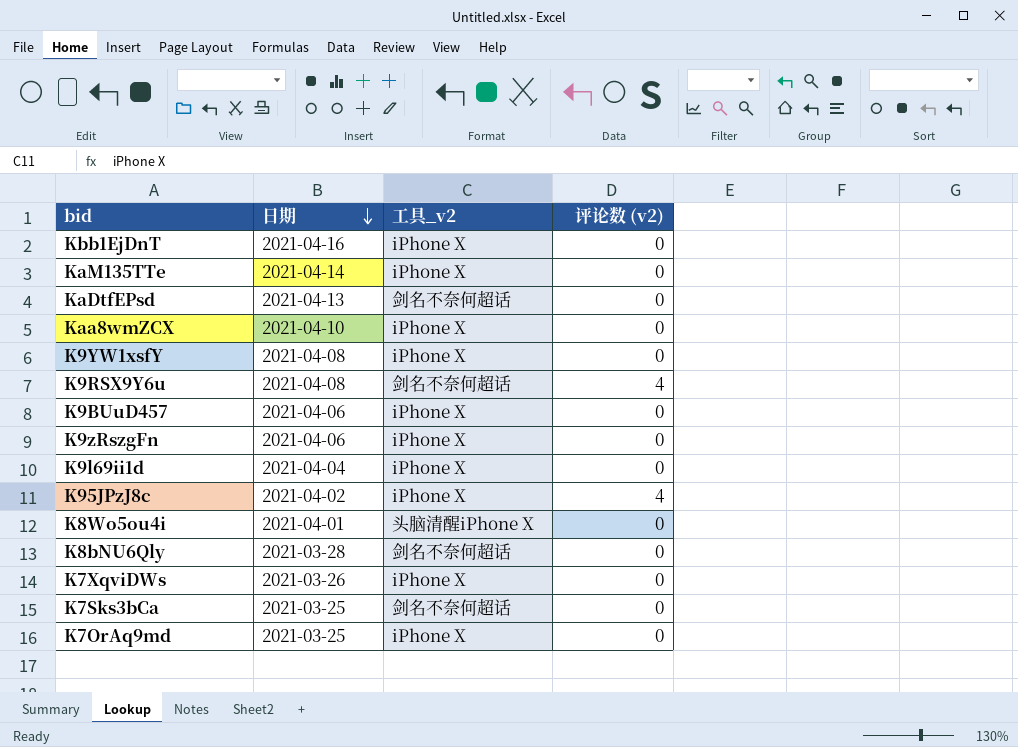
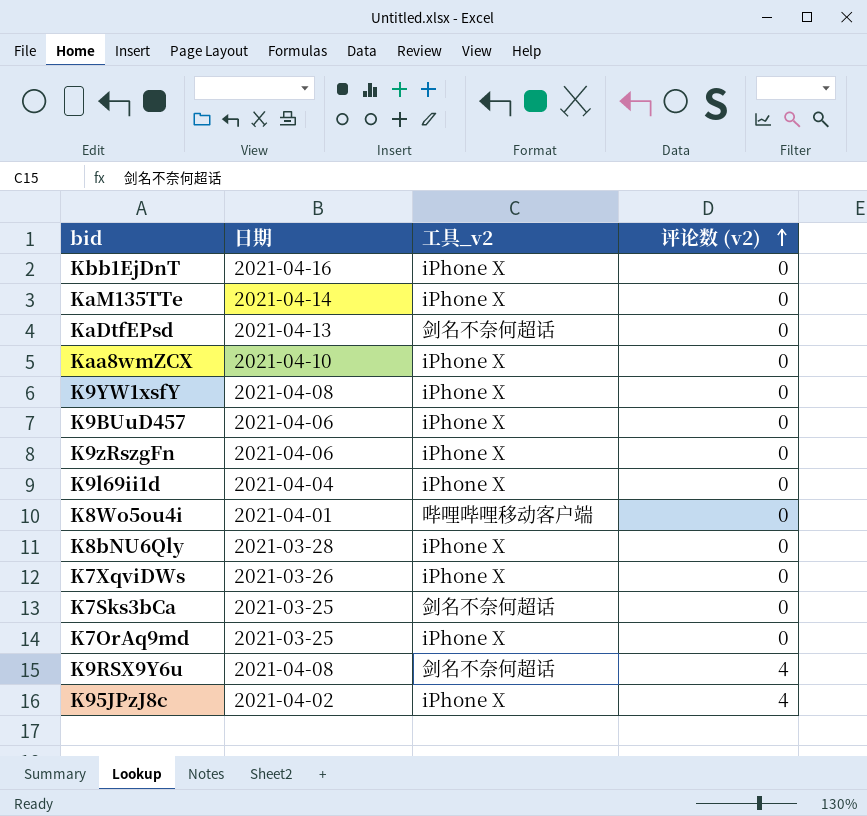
row order: 日期 descending -> 评论数 (v2) ascending
K8Wo5ou4i | 工具_v2: 头脑清醒iPhone X -> 哔哩哔哩移动客户端
K8bNU6Qly | 工具_v2: 剑名不奈何超话 -> iPhone X

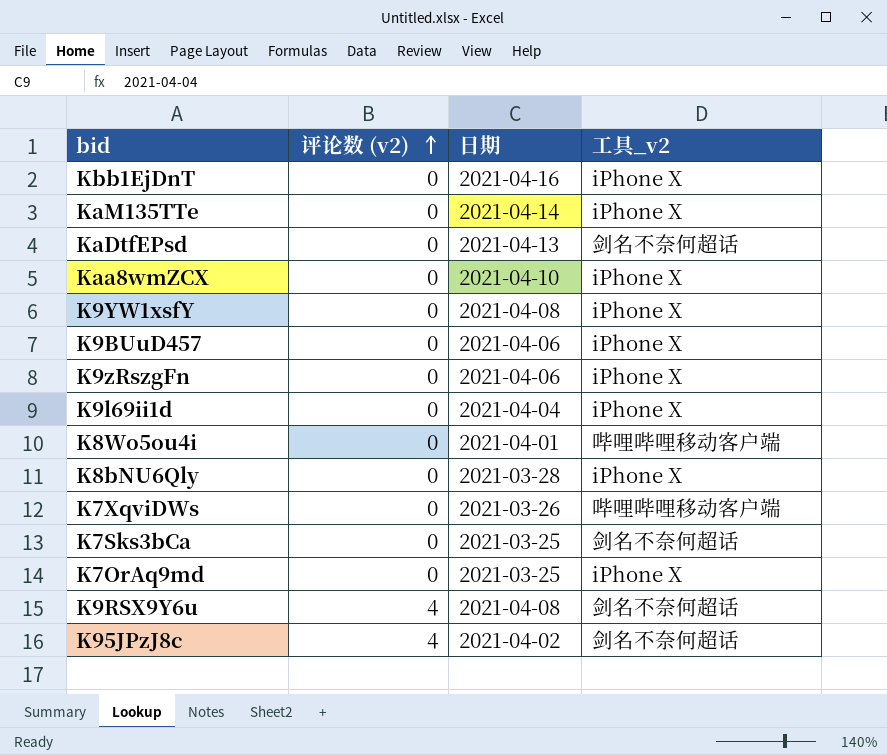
column 评论数 (v2) | position: 4 -> 2
K7XqviDWs | 工具_v2: iPhone X -> 哔哩哔哩移动客户端
K95JPzJ8c | 工具_v2: iPhone X -> 剑名不奈何超话

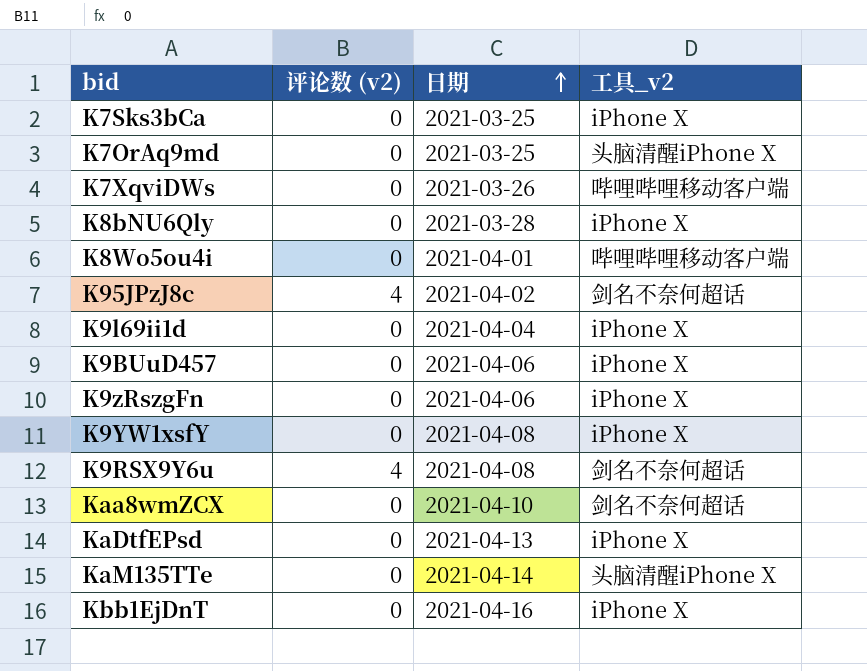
row order: 评论数 (v2) ascending -> 日期 ascending
K7Sks3bCa | 工具_v2: 剑名不奈何超话 -> iPhone X
K7OrAq9md | 工具_v2: iPhone X -> 头脑清醒iPhone X
Kaa8wmZCX | 工具_v2: iPhone X -> 剑名不奈何超话
KaDtfEPsd | 工具_v2: 剑名不奈何超话 -> iPhone X
KaM135TTe | 工具_v2: iPhone X -> 头脑清醒iPhone X

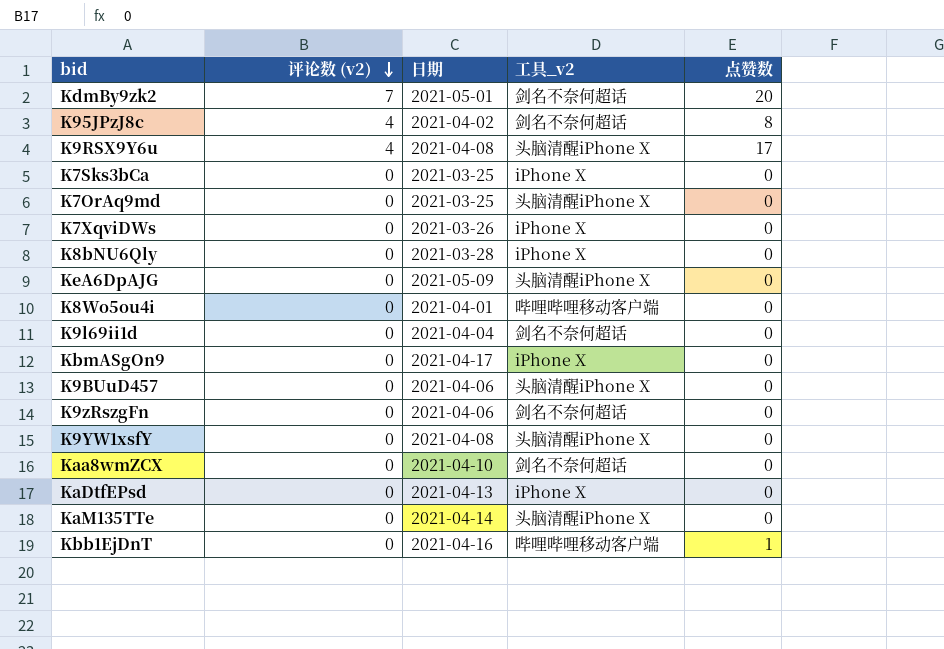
row order: 日期 ascending -> 评论数 (v2) descending
column 点赞数 | position: none -> 5
row KdmBy9zk2: none -> 7 | 2021-05-01 | 剑名不奈何超话 | 20
K9RSX9Y6u | 工具_v2: 剑名不奈何超话 -> 头脑清醒iPhone X
K7XqviDWs | 工具_v2: 哔哩哔哩移动客户端 -> iPhone X
row KeA6DpAJG: none -> 0 | 2021-05-09 | 头脑清醒iPhone X | 0
K9l69ii1d | 工具_v2: iPhone X -> 剑名不奈何超话
row KbmASgOn9: none -> 0 | 2021-04-17 | iPhone X | 0
K9BUuD457 | 工具_v2: iPhone X -> 头脑清醒iPhone X
K9zRszgFn | 工具_v2: iPhone X -> 剑名不奈何超话
K9YW1xsfY | 工具_v2: iPhone X -> 头脑清醒iPhone X
Kbb1EjDnT | 工具_v2: iPhone X -> 哔哩哔哩移动客户端

